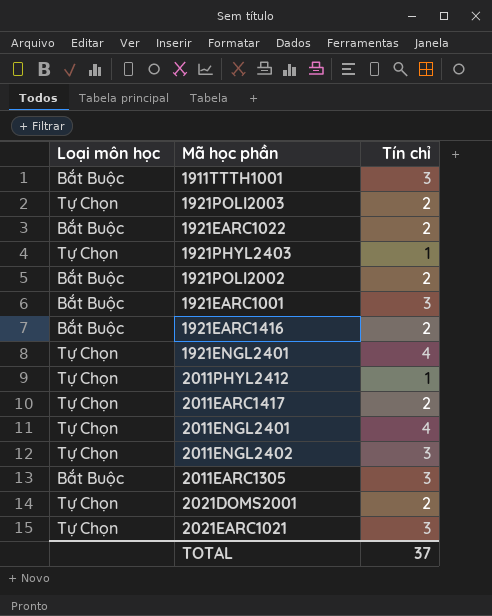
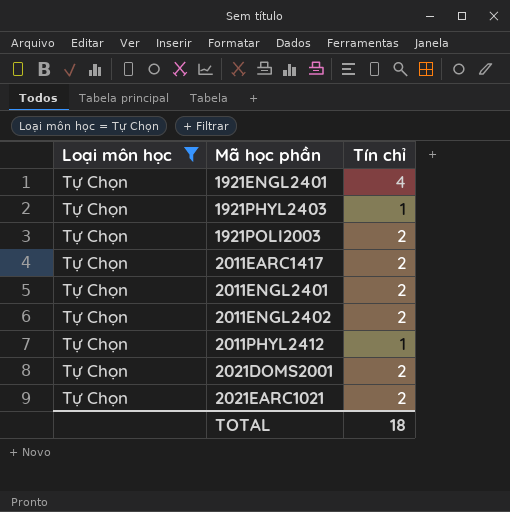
filter: none -> Loại môn học = Tự Chọn
row order: none -> Mã học phần ascending
2011ENGL2401 | Tín chỉ: 4 -> 2
2011ENGL2402 | Tín chỉ: 3 -> 2
2021EARC1021 | Tín chỉ: 3 -> 2
TOTAL | Tín chỉ: 37 -> 18

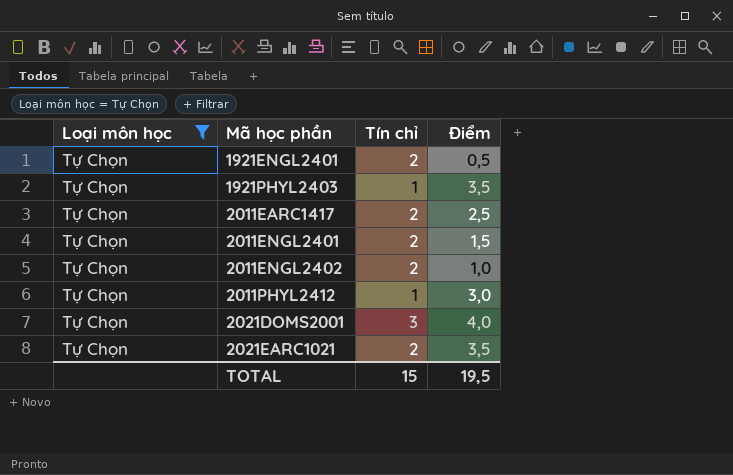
column Điểm | position: none -> 4
row 1921POLI2003: Tự Chọn | 2 -> none
1921ENGL2401 | Tín chỉ: 4 -> 2
2021DOMS2001 | Tín chỉ: 2 -> 3
TOTAL | Tín chỉ: 18 -> 15

